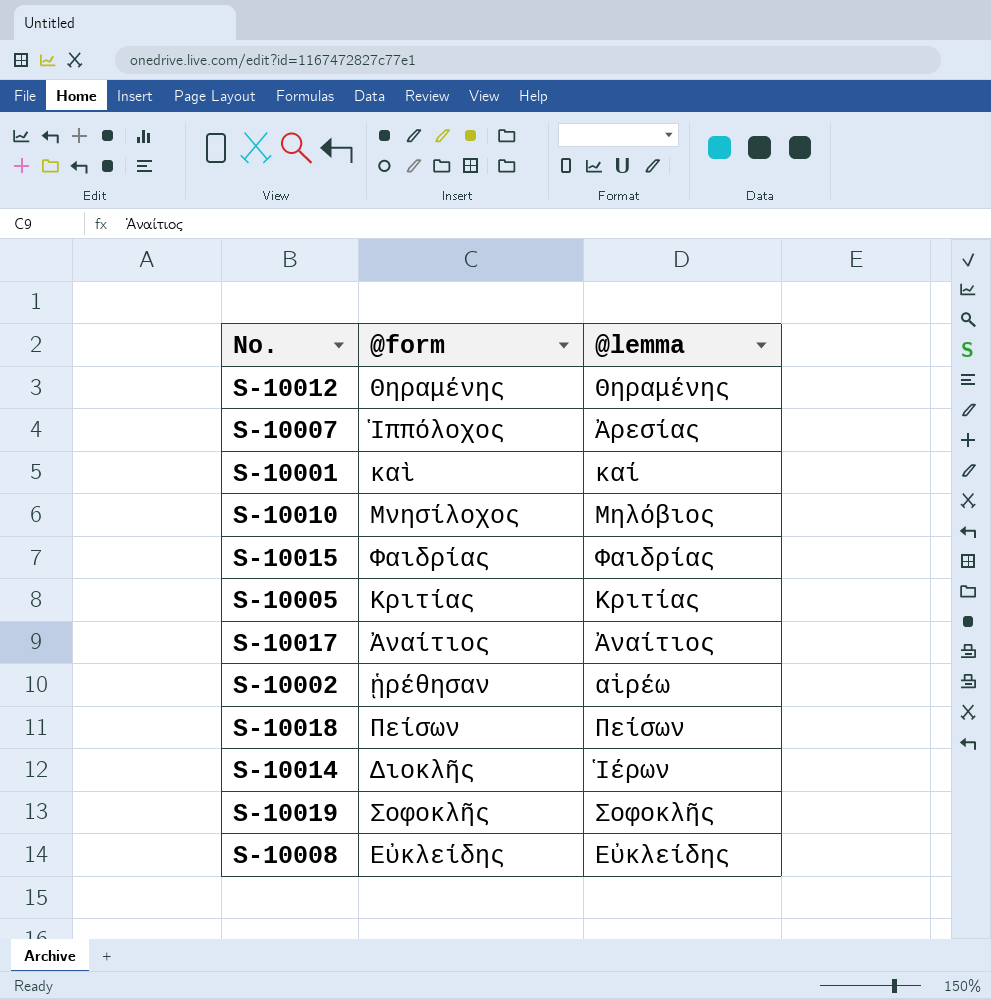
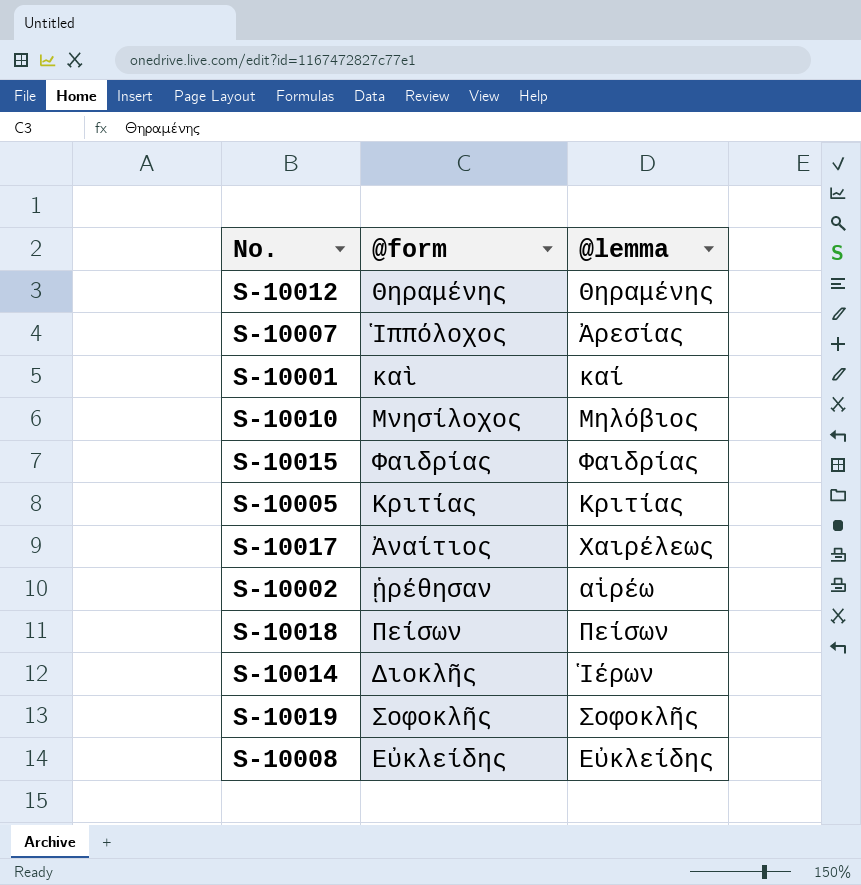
S-10017 | @lemma: Ἀναίτιος -> Χαιρέλεως

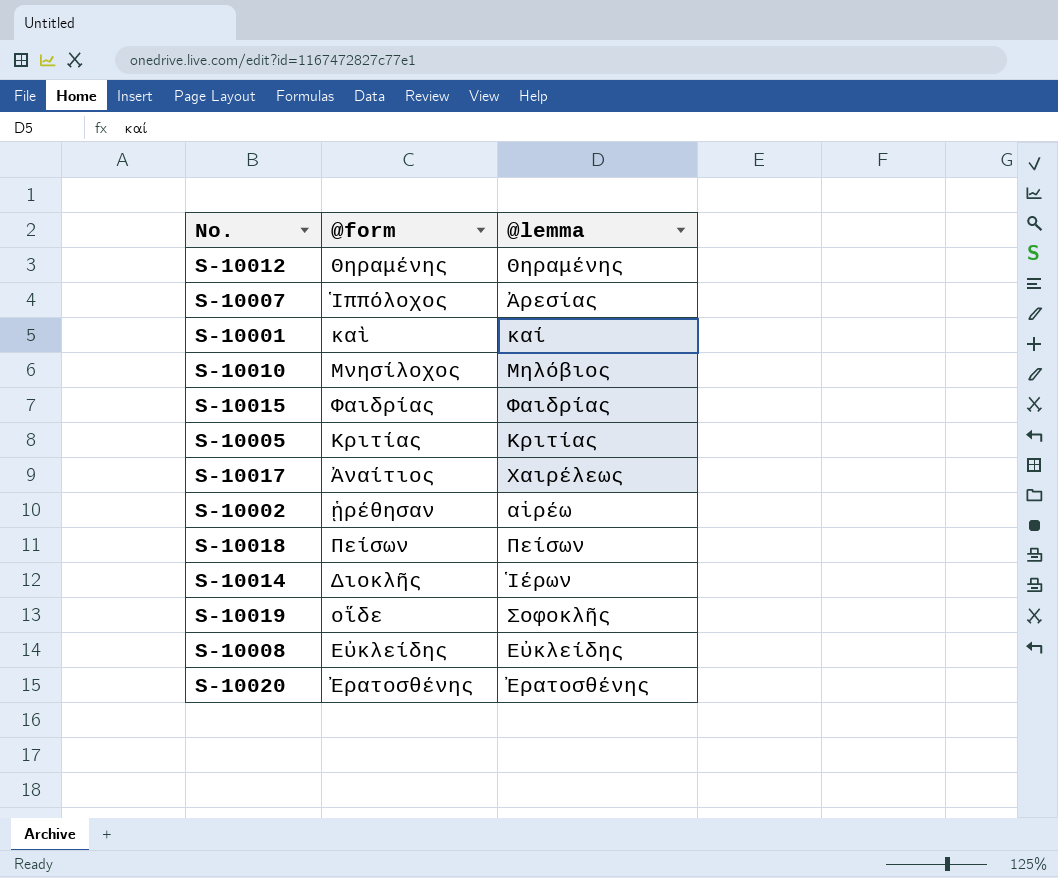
S-10019 | @form: Σοφοκλῆς -> οἵδε
row S-10020: none -> Ἐρατοσθένης | Ἐρατοσθένης

